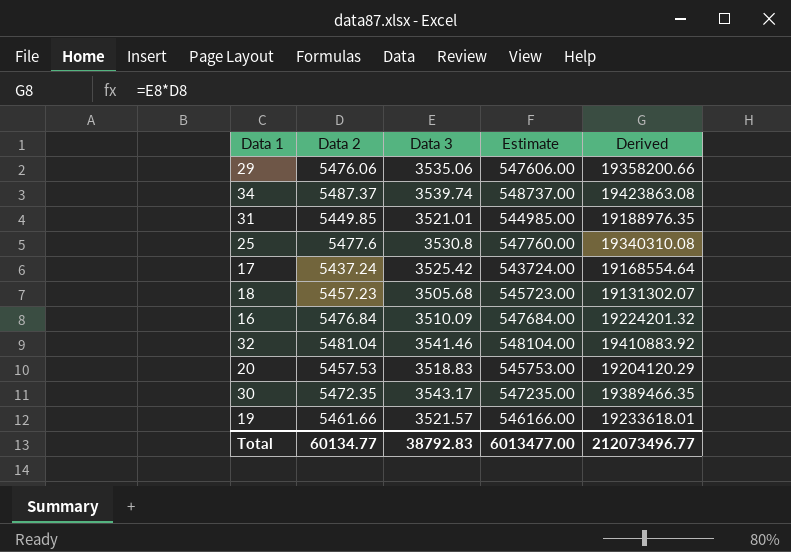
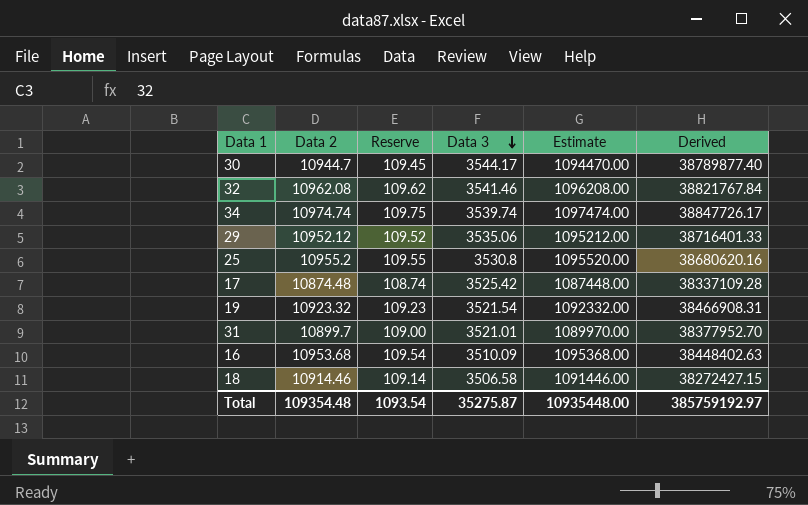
row order: none -> Data 3 descending
column Reserve | formula: none -> [Data 2] * 0.01
row 20: 5457.53 | 3518.83 | 545753.00 | 19204120.29 -> none
30 | Data 2: 5472.35 -> 10944.7
30 | Data 3: 3543.17 -> 3544.17
30 | Estimate: 547235.00 -> 1094470.00
30 | Derived: 19389466.35 -> 38789877.40
32 | Data 2: 5481.04 -> 10962.08
32 | Estimate: 548104.00 -> 1096208.00
32 | Derived: 19410883.92 -> 38821767.84
34 | Data 2: 5487.37 -> 10974.74
34 | Estimate: 548737.00 -> 1097474.00
34 | Derived: 19423863.08 -> 38847726.17
29 | Data 2: 5476.06 -> 10952.12
29 | Estimate: 547606.00 -> 1095212.00
29 | Derived: 19358200.66 -> 38716401.33
25 | Data 2: 5477.6 -> 10955.2
25 | Estimate: 547760.00 -> 1095520.00
25 | Derived: 19340310.08 -> 38680620.16
17 | Data 2: 5437.24 -> 10874.48
17 | Estimate: 543724.00 -> 1087448.00
17 | Derived: 19168554.64 -> 38337109.28
19 | Data 2: 5461.66 -> 10923.32
19 | Data 3: 3521.57 -> 3521.54
19 | Estimate: 546166.00 -> 1092332.00
19 | Derived: 19233618.01 -> 38466908.31
31 | Data 2: 5449.85 -> 10899.7
31 | Estimate: 544985.00 -> 1089970.00
31 | Derived: 19188976.35 -> 38377952.70
16 | Data 2: 5476.84 -> 10953.68
16 | Estimate: 547684.00 -> 1095368.00
16 | Derived: 19224201.32 -> 38448402.63
18 | Data 2: 5457.23 -> 10914.46
18 | Data 3: 3505.68 -> 3506.58
18 | Estimate: 545723.00 -> 1091446.00
18 | Derived: 19131302.07 -> 38272427.15
Total | Data 2: 60134.77 -> 109354.48
Total | Data 3: 38792.83 -> 35275.87
Total | Estimate: 6013477.00 -> 10935448.00
Total | Derived: 212073496.77 -> 385759192.97

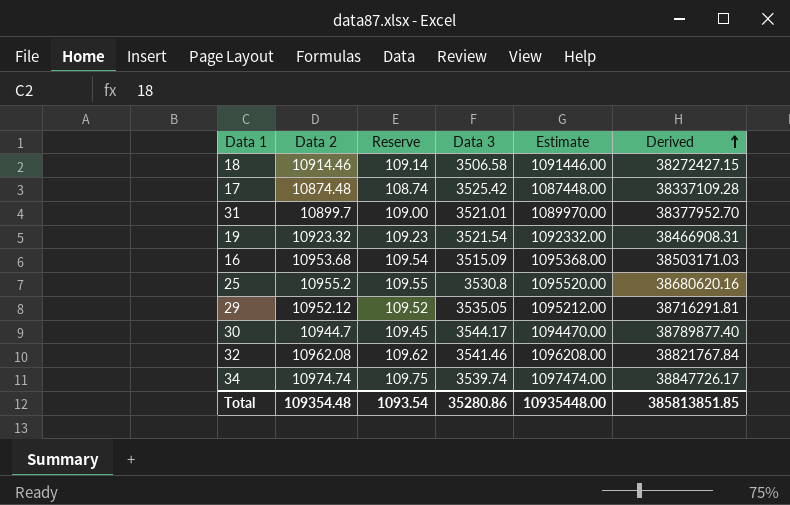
row order: Data 3 descending -> Derived ascending
16 | Data 3: 3510.09 -> 3515.09
16 | Derived: 38448402.63 -> 38503171.03
29 | Data 3: 3535.06 -> 3535.05
29 | Derived: 38716401.33 -> 38716291.81
Total | Data 3: 35275.87 -> 35280.86
Total | Derived: 385759192.97 -> 385813851.85

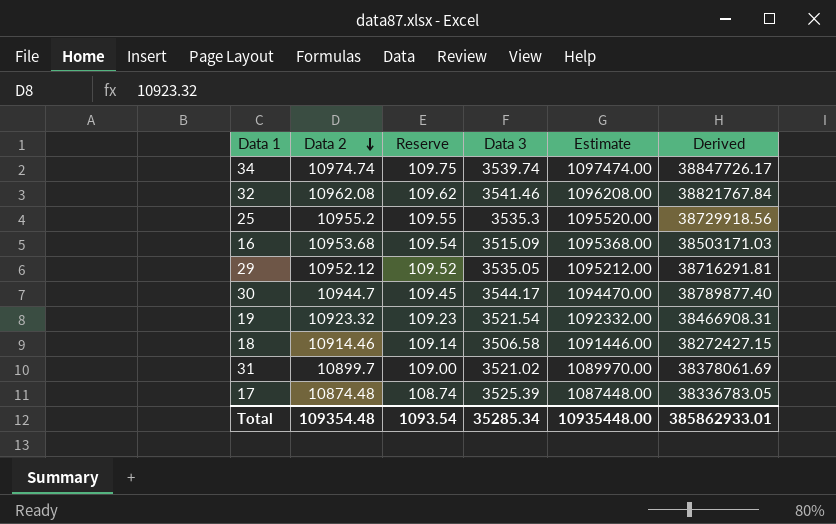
row order: Derived ascending -> Data 2 descending
25 | Data 3: 3530.8 -> 3535.3
25 | Derived: 38680620.16 -> 38729918.56
31 | Data 3: 3521.01 -> 3521.02
31 | Derived: 38377952.70 -> 38378061.69
17 | Data 3: 3525.42 -> 3525.39
17 | Derived: 38337109.28 -> 38336783.05
Total | Data 3: 35280.86 -> 35285.34
Total | Derived: 385813851.85 -> 385862933.01

